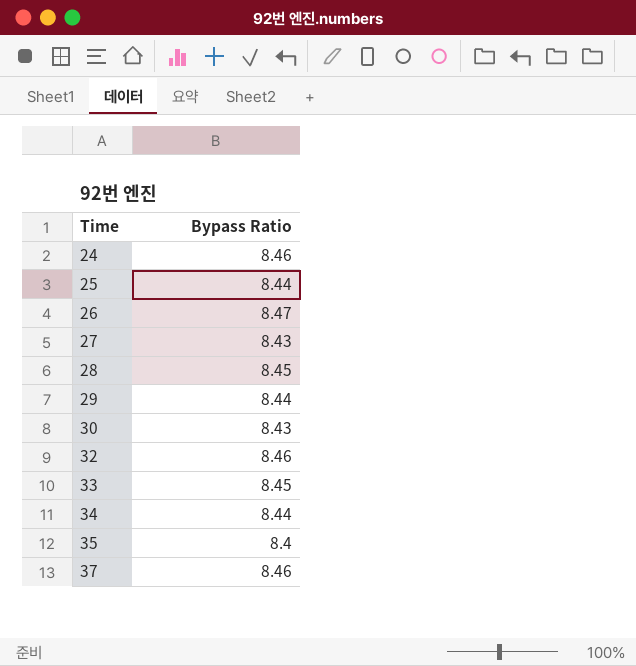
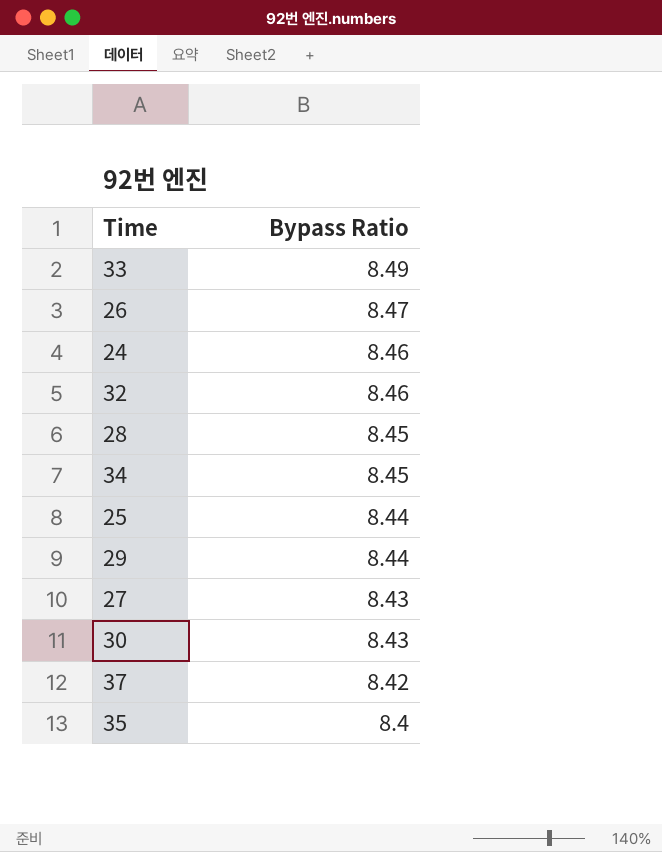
row order: Time ascending -> Bypass Ratio descending
33 | Bypass Ratio: 8.45 -> 8.49
34 | Bypass Ratio: 8.44 -> 8.45
37 | Bypass Ratio: 8.46 -> 8.42

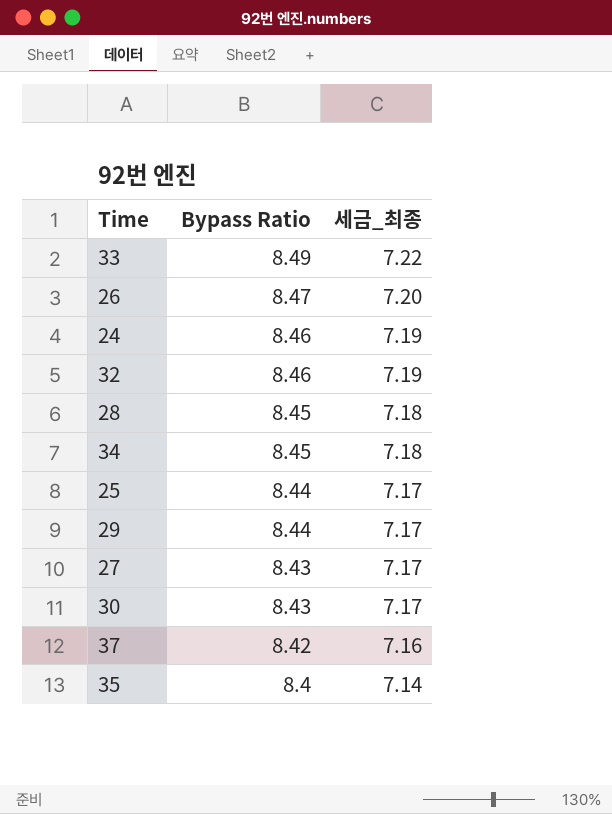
column 세금_최종 | formula: none -> [Bypass Ratio] * 0.85

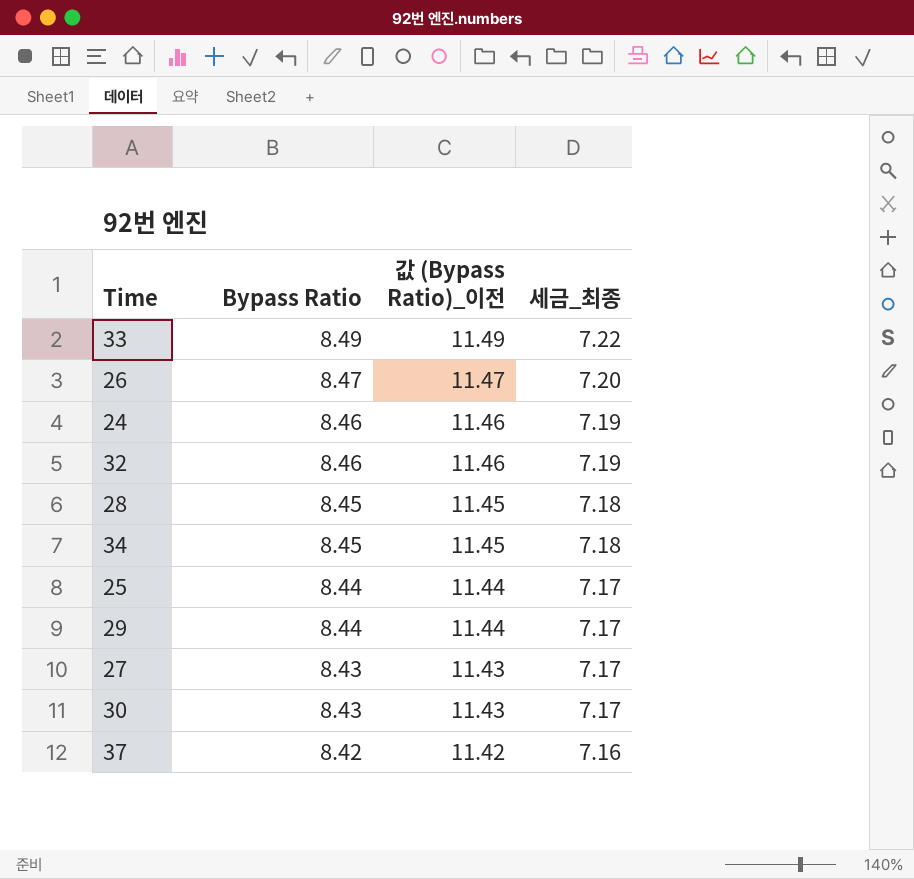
column 값 (Bypass Ratio)_이전 | formula: none -> [Bypass Ratio] + 3
row 35: 8.4 | 7.14 -> none

